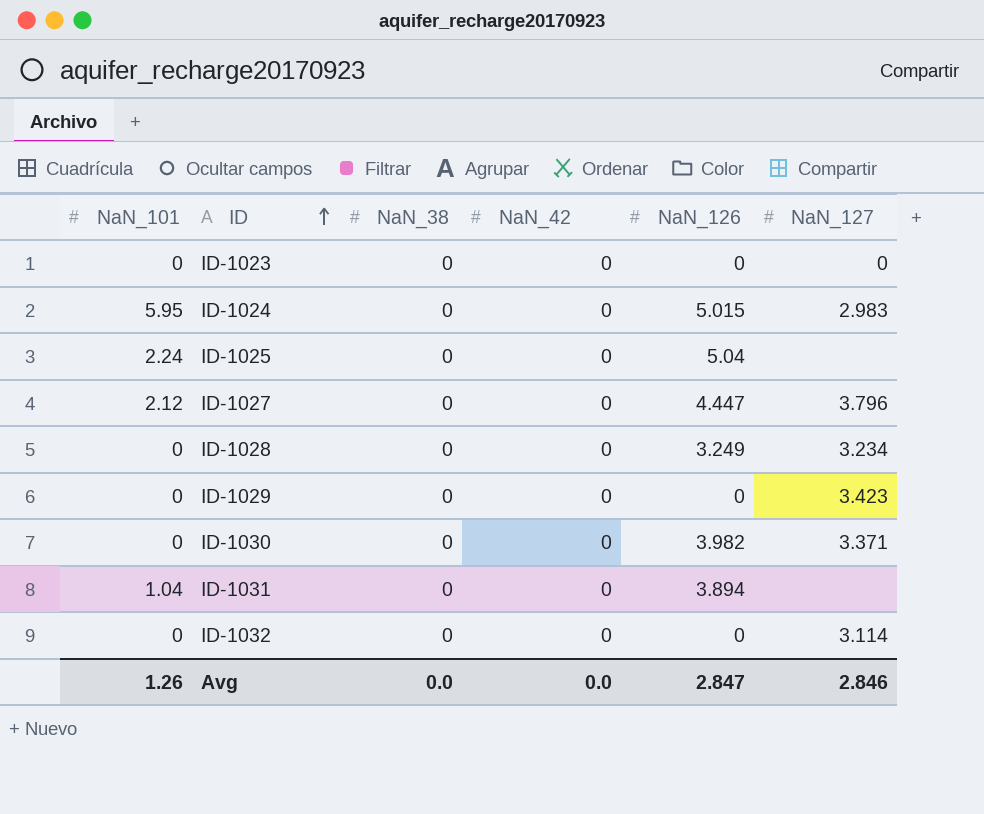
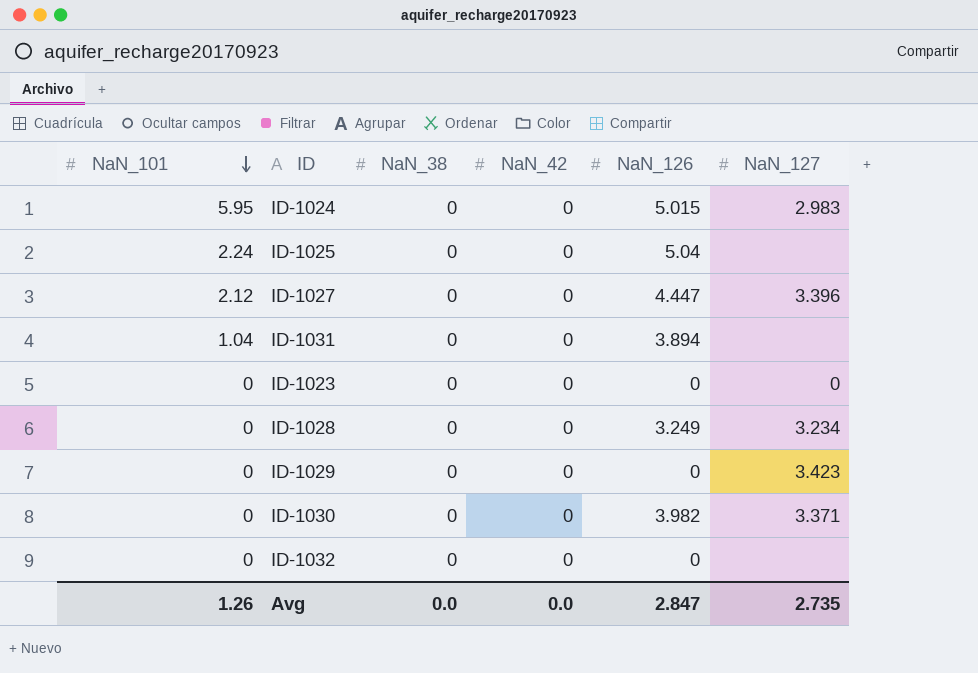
row order: ID ascending -> NaN_101 descending
ID-1027 | NaN_127: 3.796 -> 3.396
ID-1032 | NaN_127: 3.114 -> none
Avg | NaN_127: 2.846 -> 2.735

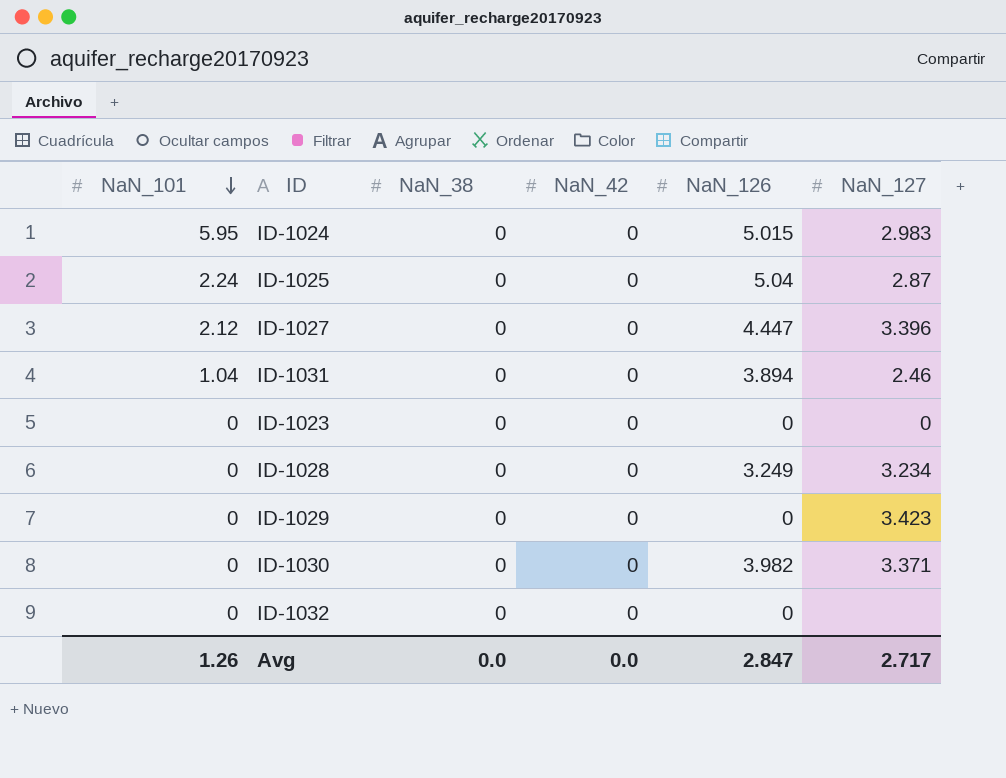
ID-1025 | NaN_127: none -> 2.87
ID-1031 | NaN_127: none -> 2.46
Avg | NaN_127: 2.735 -> 2.717

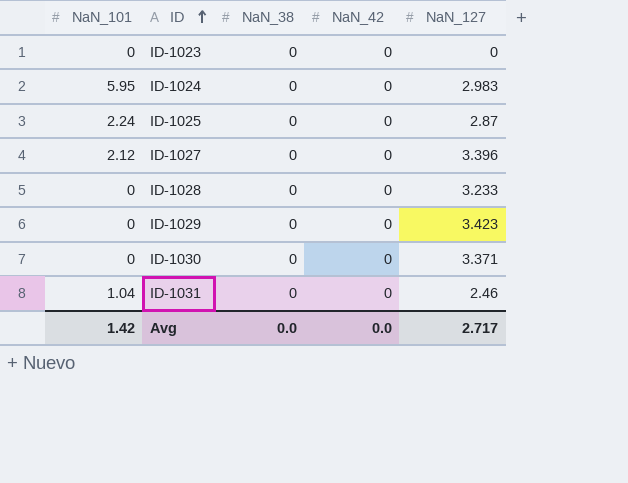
row order: NaN_101 descending -> ID ascending
column NaN_126 | position: 5 -> none
row ID-1032: 0 | 0 | 0 | 0 | none -> none
ID-1028 | NaN_127: 3.234 -> 3.233
Avg | NaN_101: 1.26 -> 1.42

